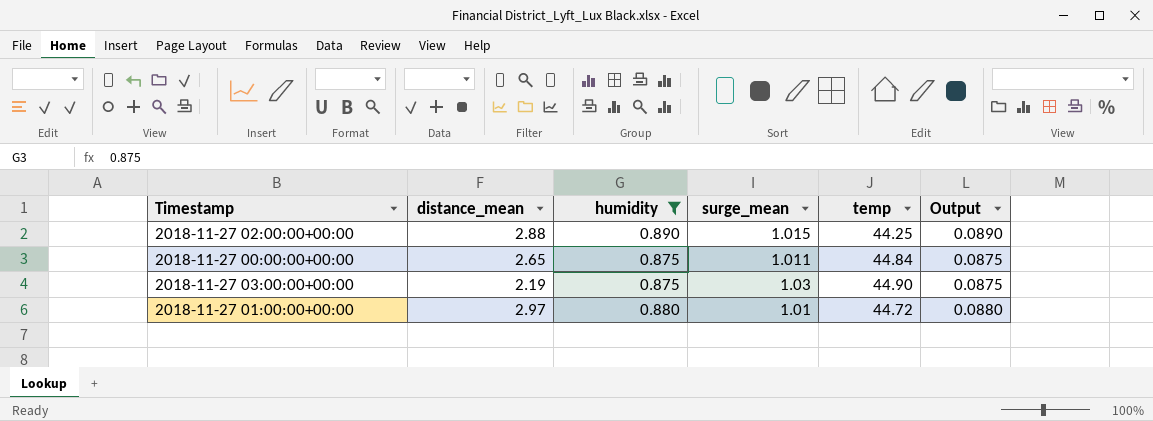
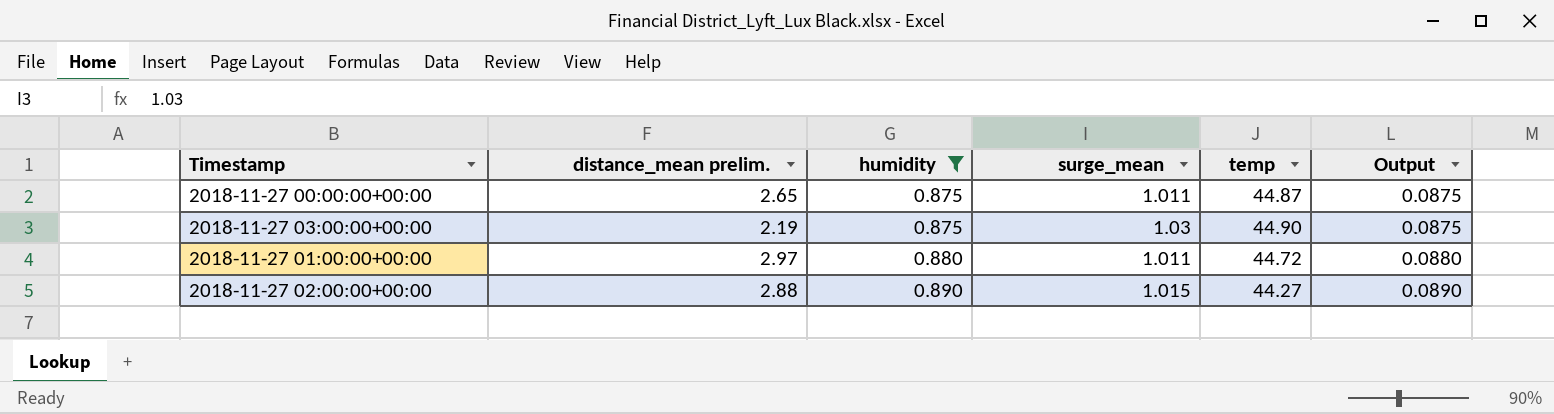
row order: none -> humidity ascending
column name: distance_mean -> distance_mean prelim.
2018-11-27 00:00:00+00:00 | temp: 44.84 -> 44.87
2018-11-27 01:00:00+00:00 | surge_mean: 1.01 -> 1.011
2018-11-27 02:00:00+00:00 | temp: 44.25 -> 44.27

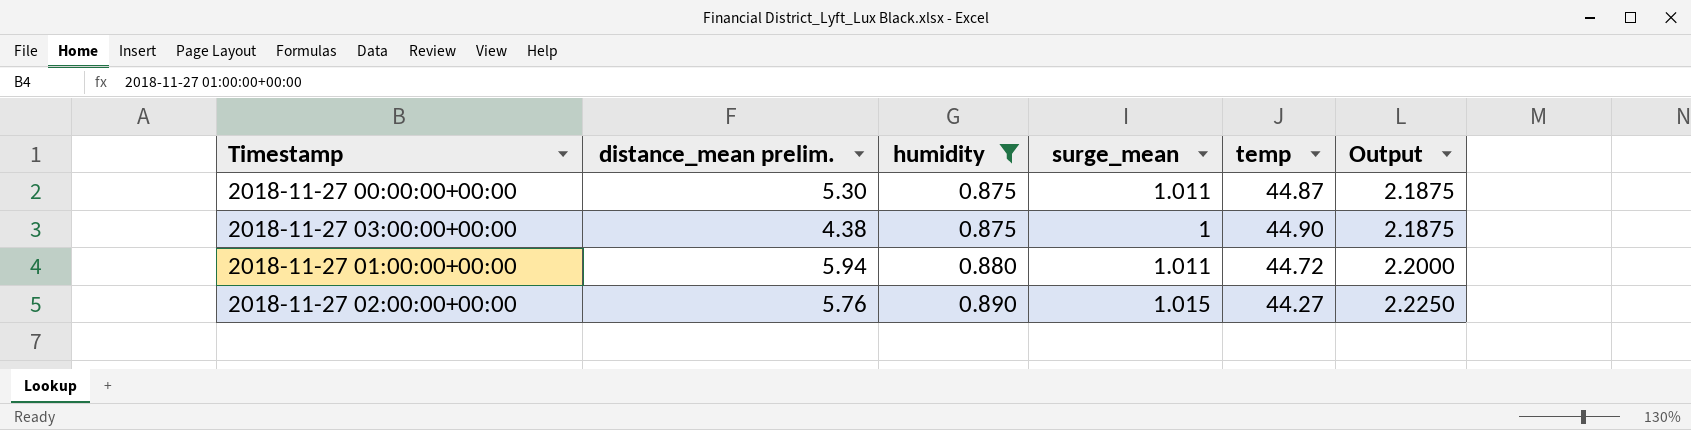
column Output | formula: [humidity] * 0.1 -> [humidity] * 2.5
2018-11-27 00:00:00+00:00 | distance_mean prelim.: 2.65 -> 5.30
2018-11-27 03:00:00+00:00 | distance_mean prelim.: 2.19 -> 4.38
2018-11-27 03:00:00+00:00 | surge_mean: 1.03 -> 1
2018-11-27 01:00:00+00:00 | distance_mean prelim.: 2.97 -> 5.94
2018-11-27 02:00:00+00:00 | distance_mean prelim.: 2.88 -> 5.76

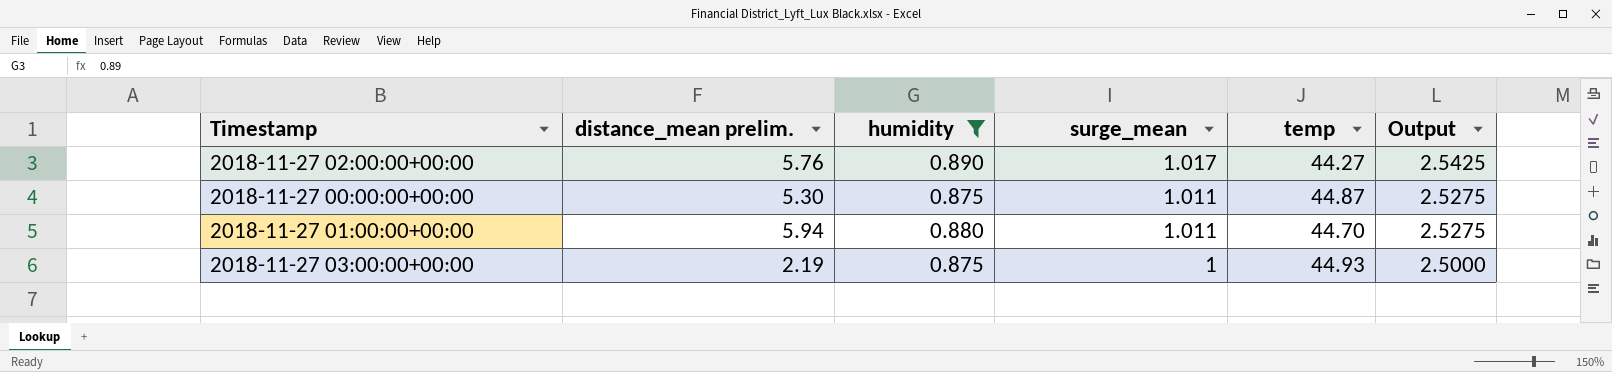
row order: humidity ascending -> surge_mean descending
column Output | formula: [humidity] * 2.5 -> [surge_mean] * 2.5
2018-11-27 02:00:00+00:00 | surge_mean: 1.015 -> 1.017
2018-11-27 01:00:00+00:00 | temp: 44.72 -> 44.70
2018-11-27 03:00:00+00:00 | distance_mean prelim.: 4.38 -> 2.19
2018-11-27 03:00:00+00:00 | temp: 44.90 -> 44.93

